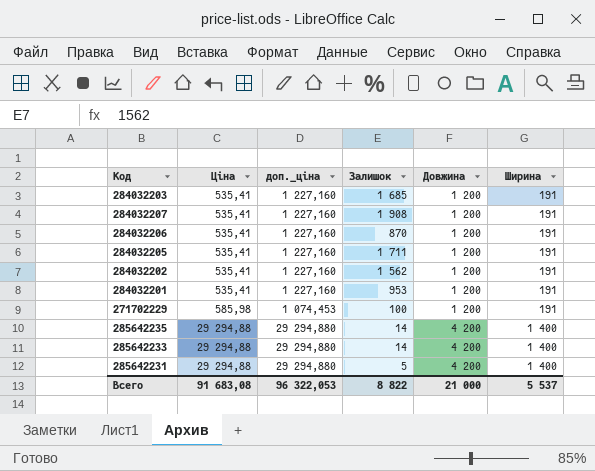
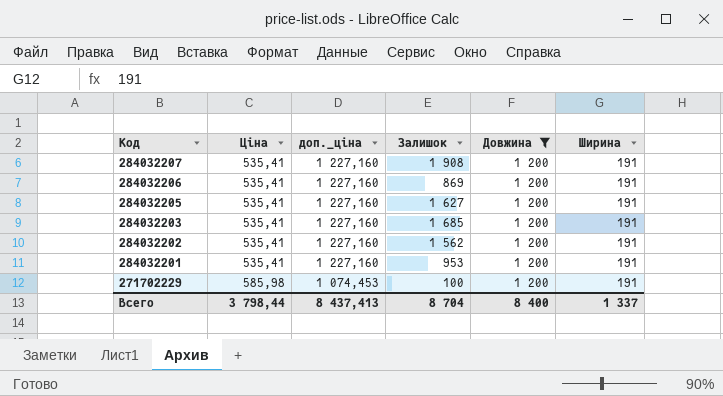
filter: none -> Довжина = 1 200
row order: Ціна ascending -> Код descending
284032206 | Залишок: 870 -> 869
284032205 | Залишок: 1 711 -> 1 627
Всего | Ціна: 91 683,08 -> 3 798,44
Всего | доп._ціна: 96 322,053 -> 8 437,413
Всего | Залишок: 8 822 -> 8 704
Всего | Довжина: 21 000 -> 8 400
Всего | Ширина: 5 537 -> 1 337

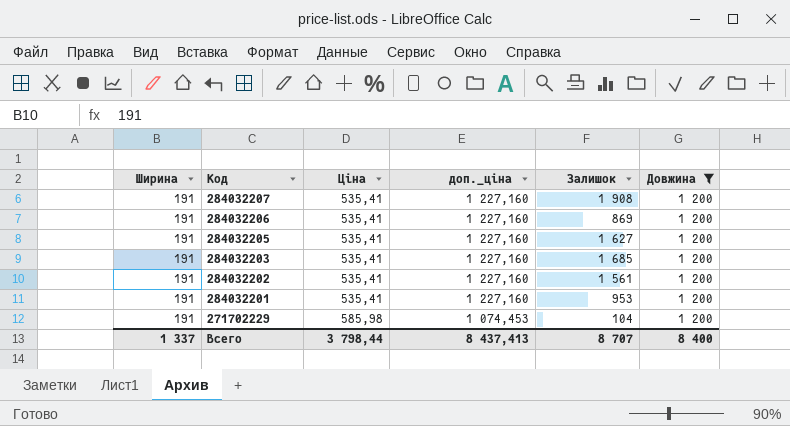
column Ширина | position: 6 -> 1
284032202 | Залишок: 1 562 -> 1 561
271702229 | Залишок: 100 -> 104
Всего | Залишок: 8 704 -> 8 707

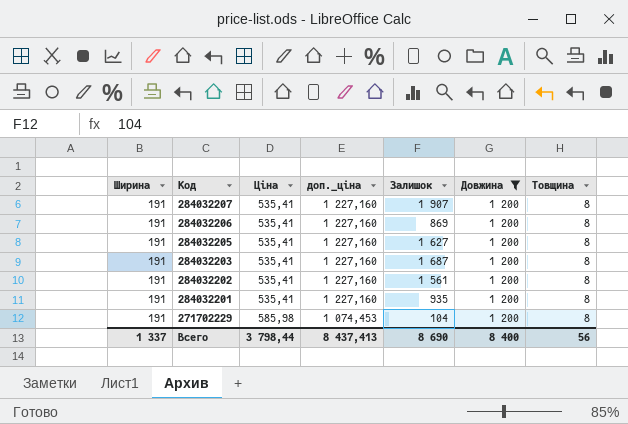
column Товщина | position: none -> 7
284032207 | Залишок: 1 908 -> 1 907
284032203 | Залишок: 1 685 -> 1 687
284032201 | Залишок: 953 -> 935
Всего | Залишок: 8 707 -> 8 690

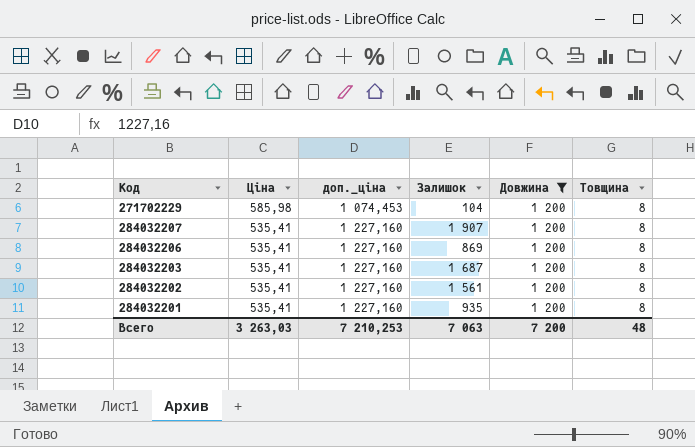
row order: Код descending -> Ціна descending
column Ширина | position: 1 -> none
row 284032205: 191 | 535,41 | 1 227,160 | 1 627 | 1 200 | 8 -> none
Всего | Ціна: 3 798,44 -> 3 263,03
Всего | доп._ціна: 8 437,413 -> 7 210,253
Всего | Залишок: 8 690 -> 7 063
Всего | Довжина: 8 400 -> 7 200
Всего | Товщина: 56 -> 48

